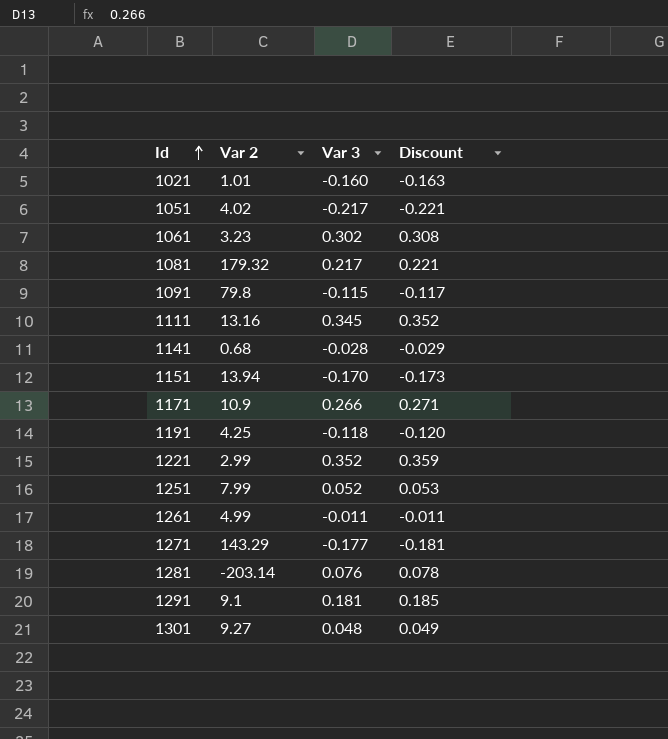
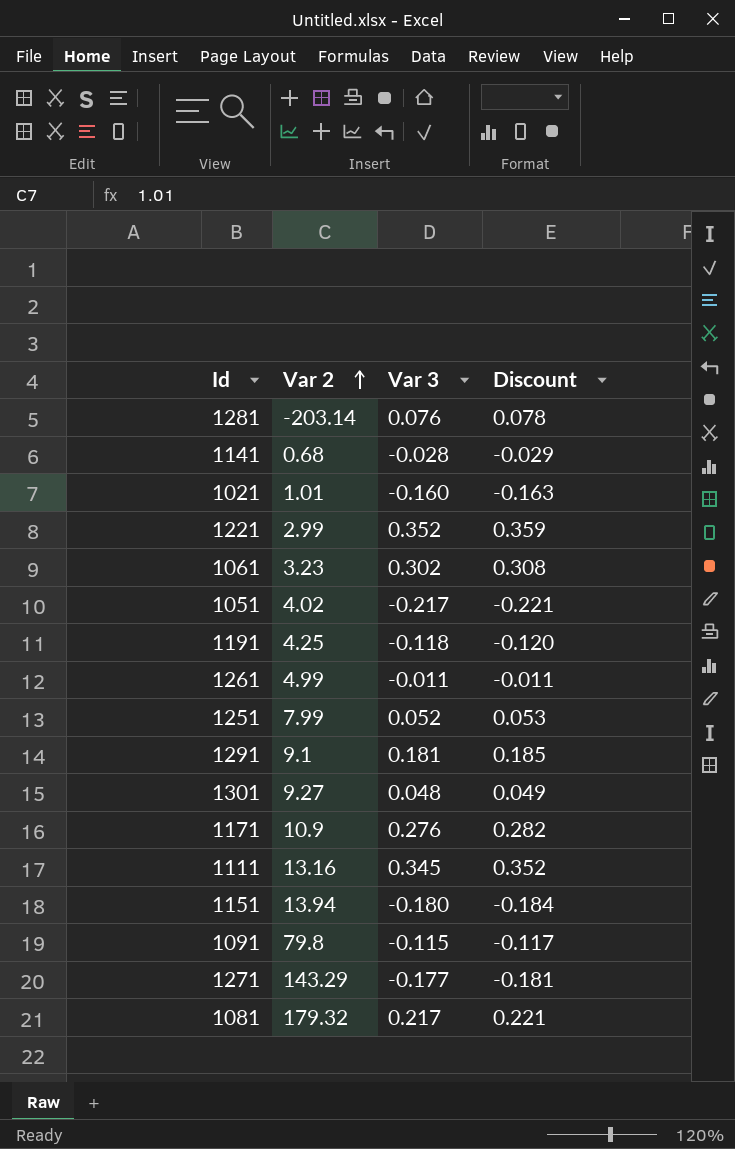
row order: Id ascending -> Var 2 ascending
1171 | Var 3: 0.266 -> 0.276
1171 | Discount: 0.271 -> 0.282
1151 | Var 3: -0.170 -> -0.180
1151 | Discount: -0.173 -> -0.184

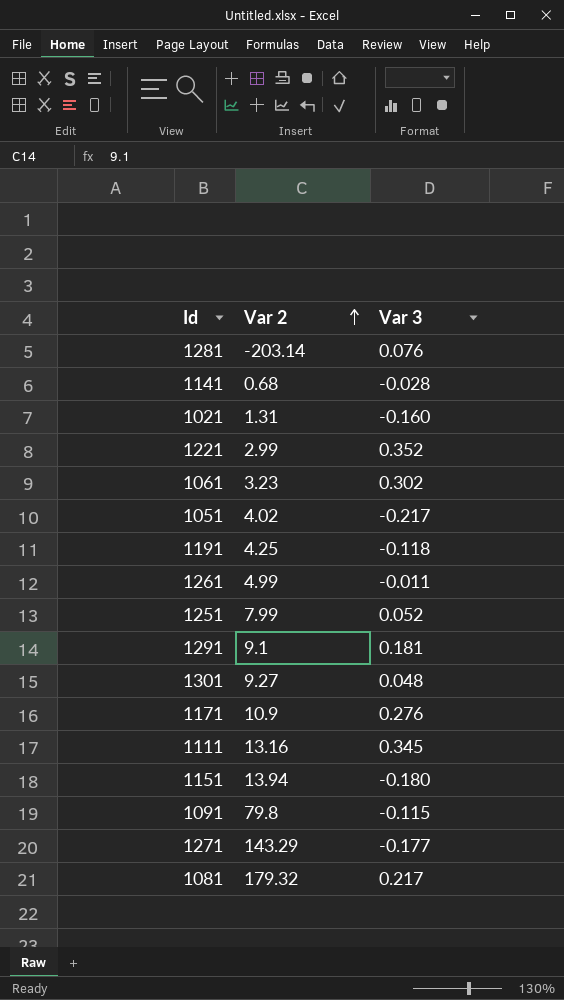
column Discount | formula: [Var 3] * 1.02 -> none
1021 | Var 2: 1.01 -> 1.31

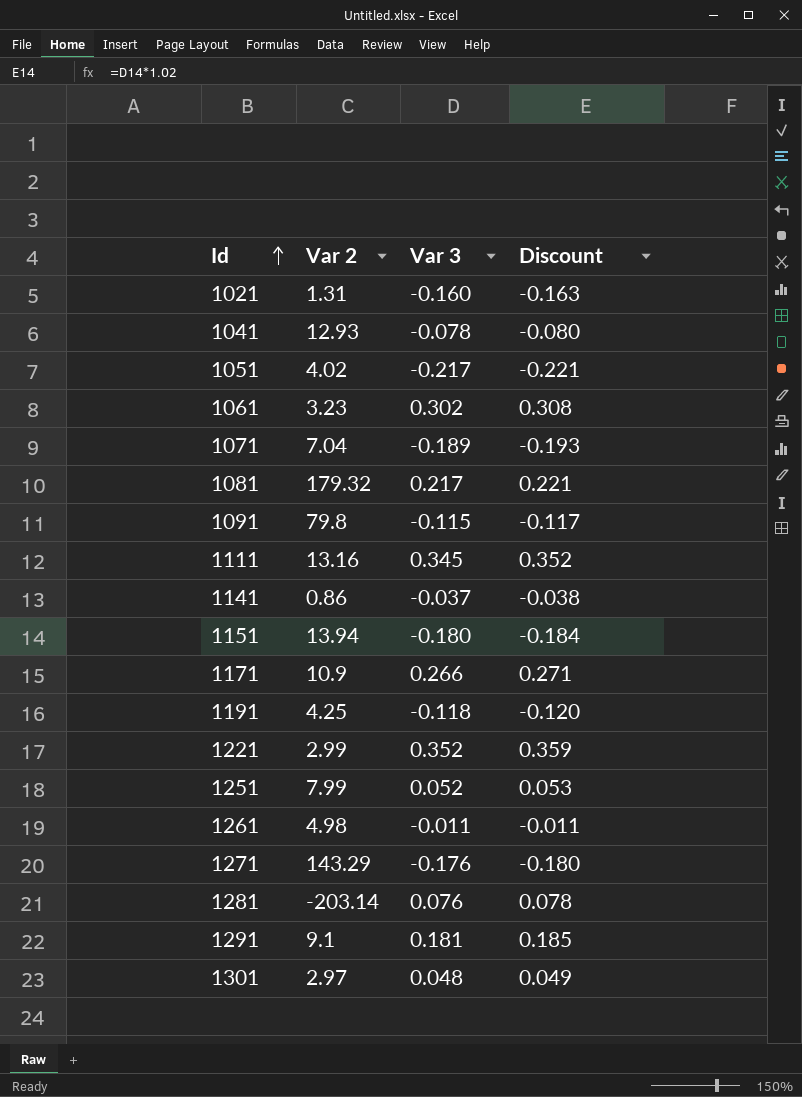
row order: Var 2 ascending -> Id ascending
column Discount | formula: none -> [Var 3] * 1.02
row 1041: none -> 12.93 | -0.078 | -0.080
row 1071: none -> 7.04 | -0.189 | -0.193
1141 | Var 2: 0.68 -> 0.86
1141 | Var 3: -0.028 -> -0.037
1171 | Var 3: 0.276 -> 0.266
1261 | Var 2: 4.99 -> 4.98
1271 | Var 3: -0.177 -> -0.176
1301 | Var 2: 9.27 -> 2.97

